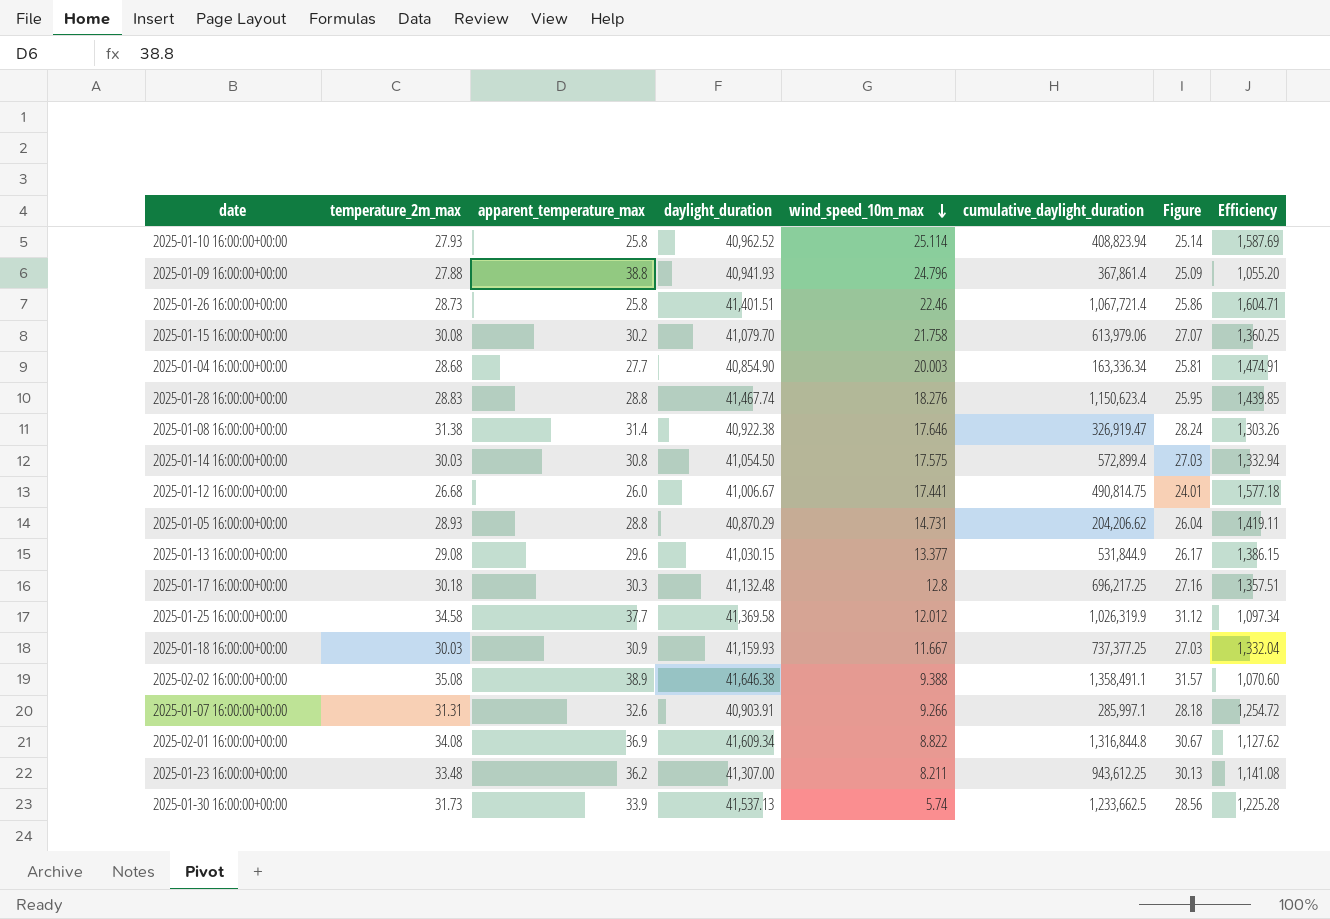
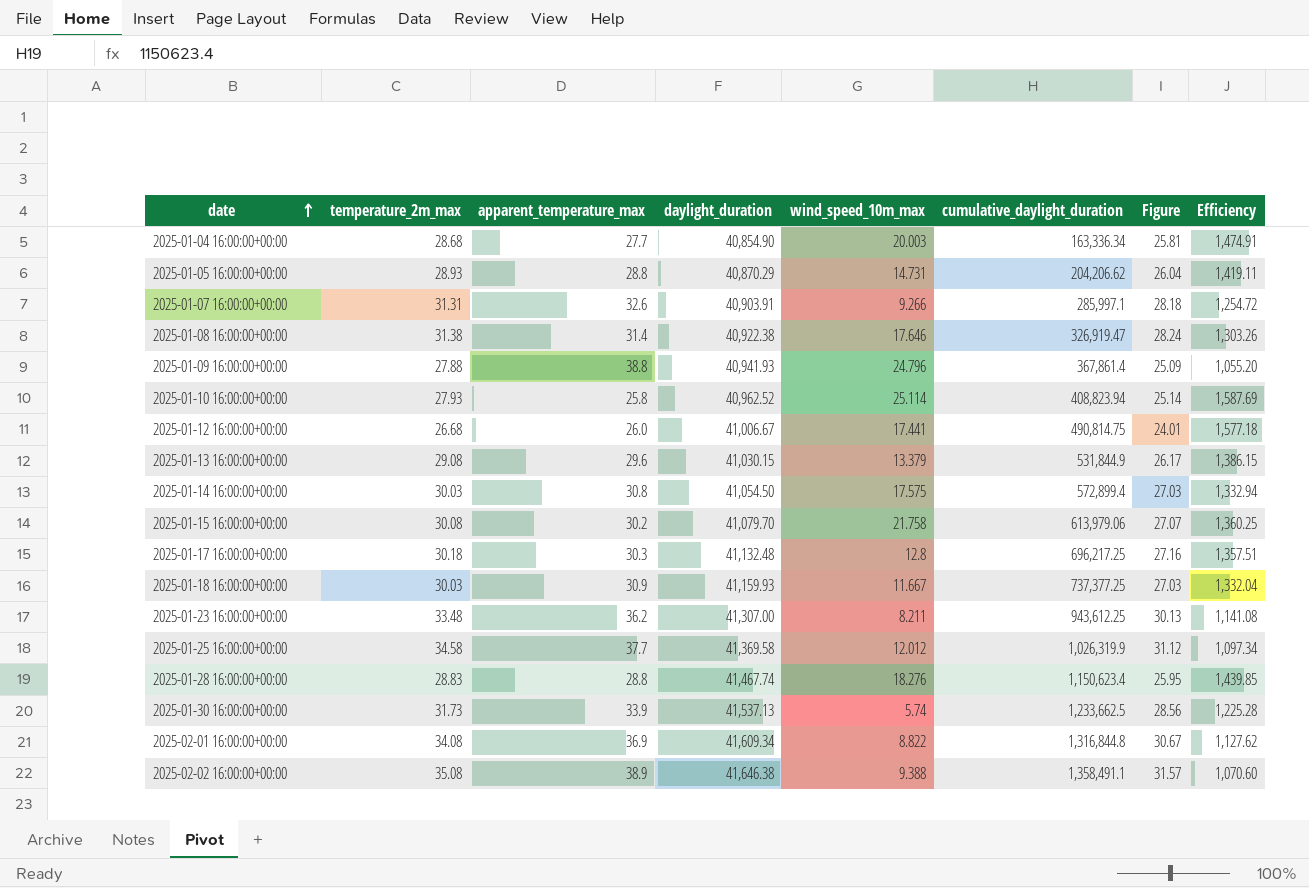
row order: wind_speed_10m_max descending -> date ascending
row 2025-01-26 16:00:00+00:00: 28.73 | 25.8 | 41,401.51 | 22.46 | 1,067,721.4 | 25.86 | 1,604.71 -> none
2025-01-13 16:00:00+00:00 | wind_speed_10m_max: 13.377 -> 13.379

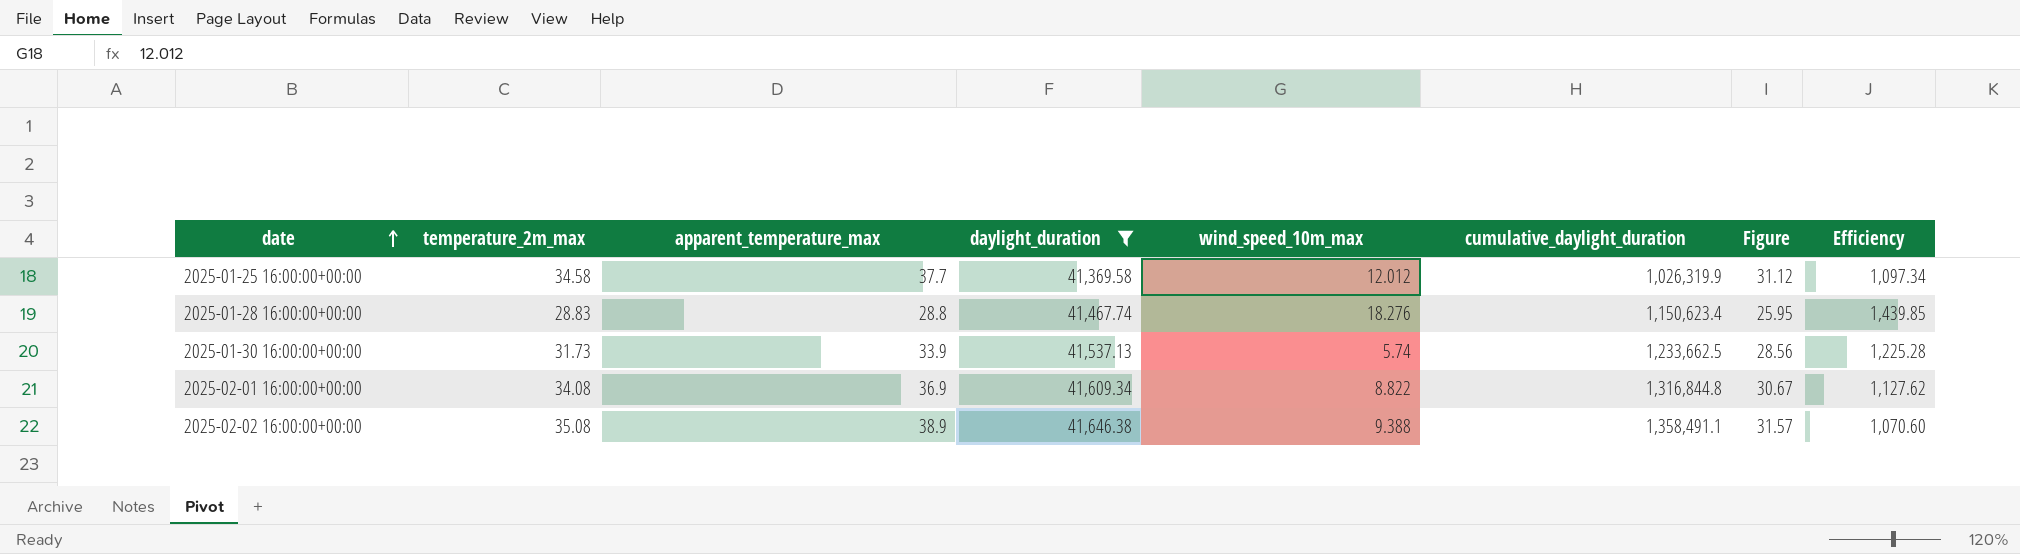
filter: none -> daylight_duration >= 41,369.58

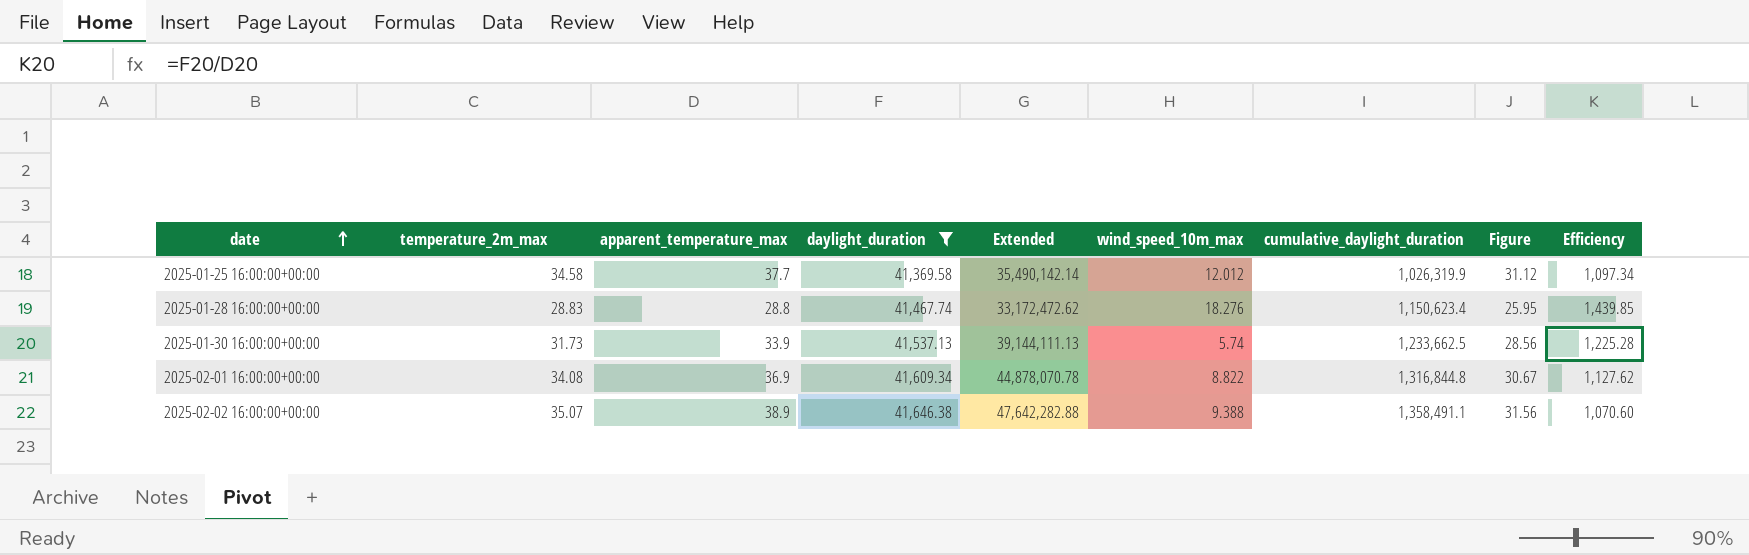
column Extended | formula: none -> [temperature_2m_max] * [cumulative_daylight_duration]
2025-02-02 16:00:00+00:00 | temperature_2m_max: 35.08 -> 35.07
2025-02-02 16:00:00+00:00 | Figure: 31.57 -> 31.56

